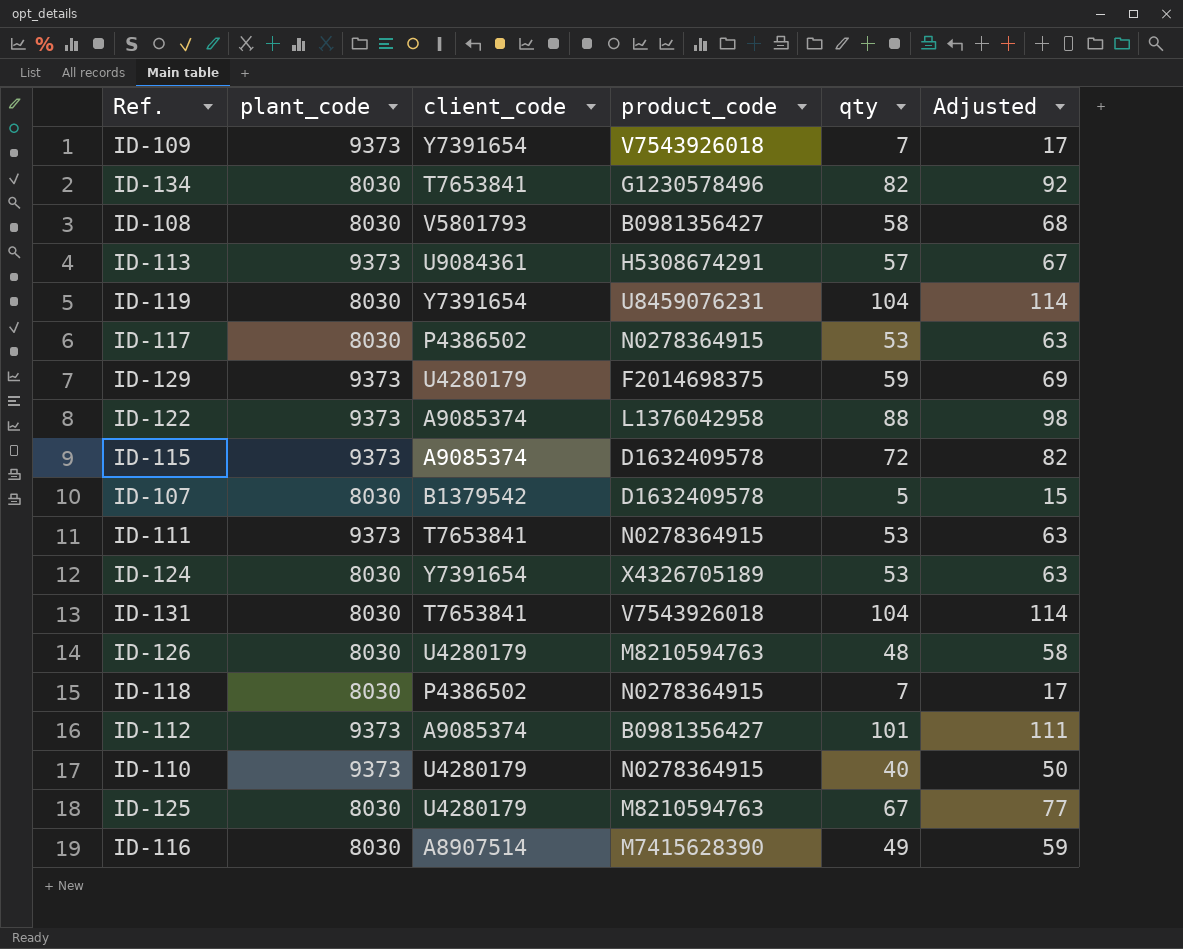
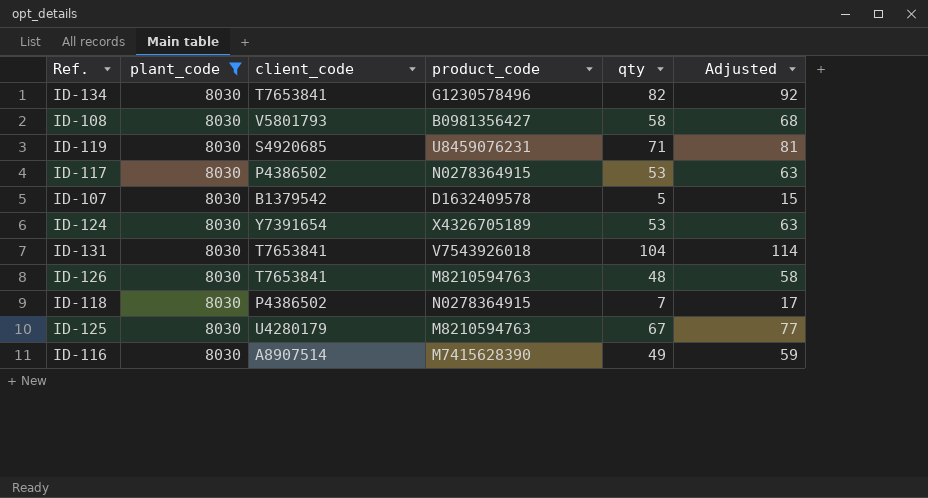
filter: none -> plant_code = 8030
ID-119 | client_code: Y7391654 -> S4920685
ID-119 | qty: 104 -> 71
ID-119 | Adjusted: 114 -> 81
ID-126 | client_code: U4280179 -> T7653841

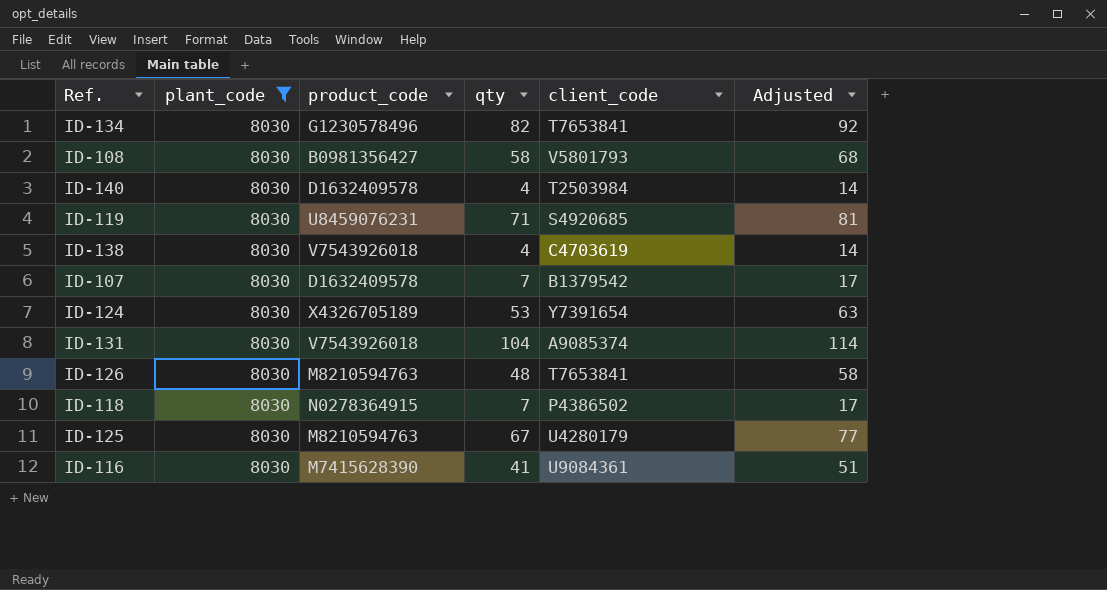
column client_code | position: 3 -> 5
row ID-117: 8030 | P4386502 | N0278364915 | 53 | 63 -> none
row ID-140: none -> 8030 | D1632409578 | 4 | T2503984 | 14
row ID-138: none -> 8030 | V7543926018 | 4 | C4703619 | 14
ID-107 | qty: 5 -> 7
ID-107 | Adjusted: 15 -> 17
ID-131 | client_code: T7653841 -> A9085374
ID-116 | qty: 49 -> 41
ID-116 | client_code: A8907514 -> U9084361
ID-116 | Adjusted: 59 -> 51

